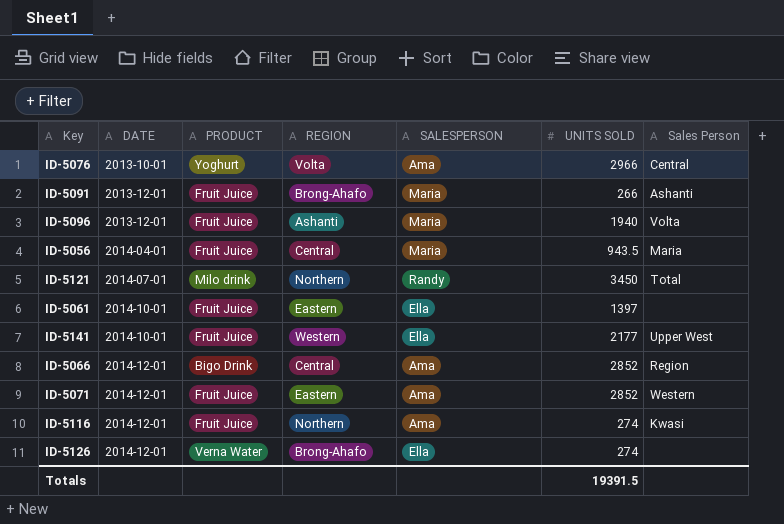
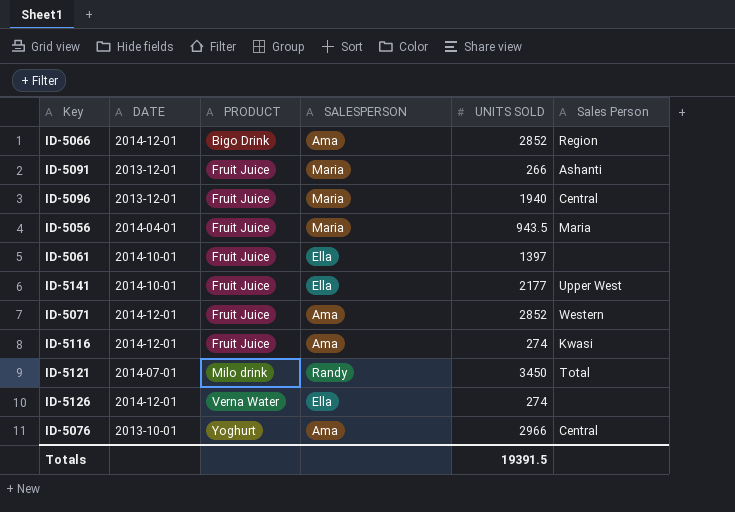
row order: DATE ascending -> PRODUCT ascending
column REGION | position: 4 -> none
ID-5096 | Sales Person: Volta -> Central

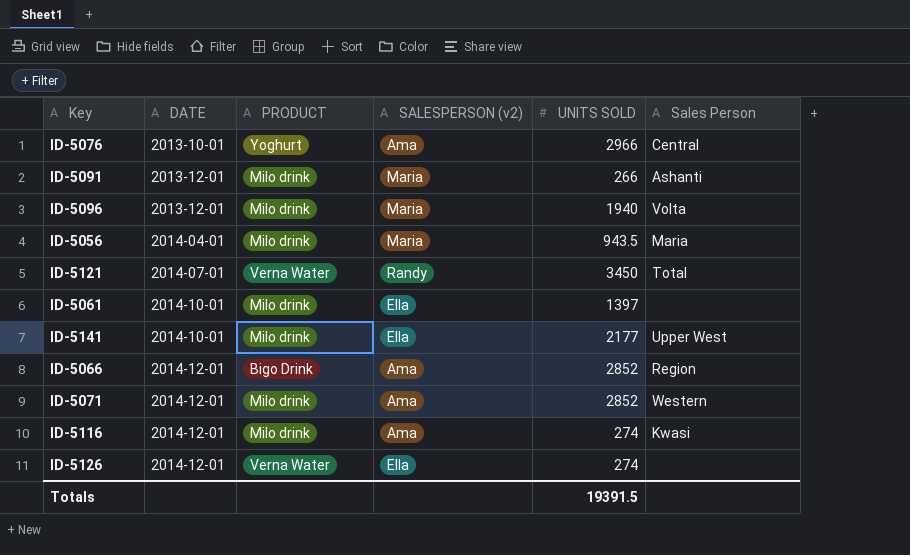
row order: PRODUCT ascending -> DATE ascending
column name: SALESPERSON -> SALESPERSON (v2)
ID-5091 | PRODUCT: Fruit Juice -> Milo drink
ID-5096 | PRODUCT: Fruit Juice -> Milo drink
ID-5096 | Sales Person: Central -> Volta
ID-5056 | PRODUCT: Fruit Juice -> Milo drink
ID-5121 | PRODUCT: Milo drink -> Verna Water
ID-5061 | PRODUCT: Fruit Juice -> Milo drink
ID-5141 | PRODUCT: Fruit Juice -> Milo drink
ID-5071 | PRODUCT: Fruit Juice -> Milo drink
ID-5116 | PRODUCT: Fruit Juice -> Milo drink

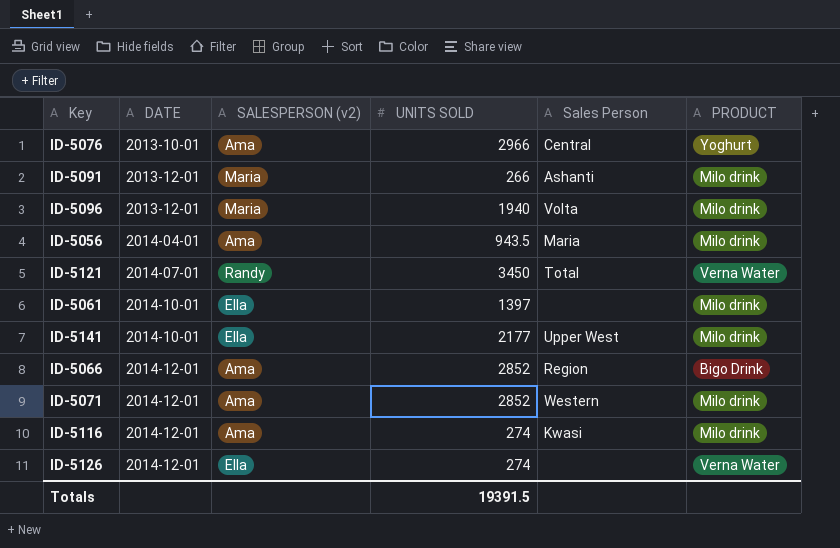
column PRODUCT | position: 3 -> 6
ID-5056 | SALESPERSON (v2): Maria -> Ama

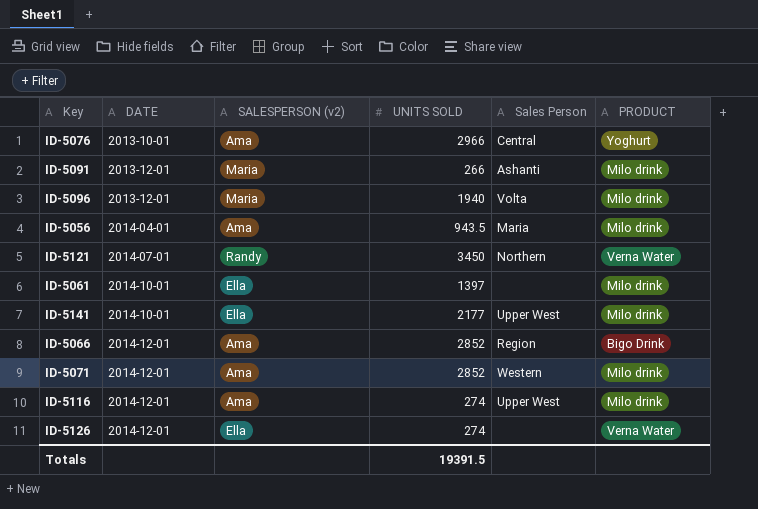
ID-5121 | Sales Person: Total -> Northern
ID-5116 | Sales Person: Kwasi -> Upper West

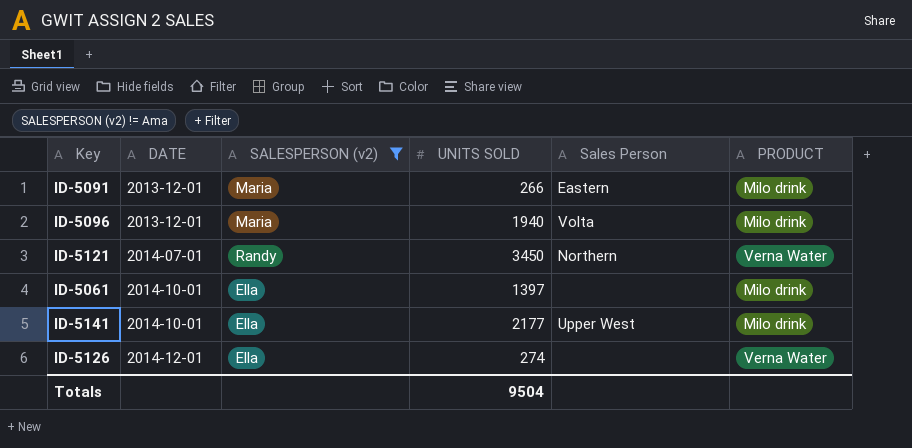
filter: none -> SALESPERSON (v2) != Ama
ID-5091 | Sales Person: Ashanti -> Eastern
Totals | UNITS SOLD: 19391.5 -> 9504

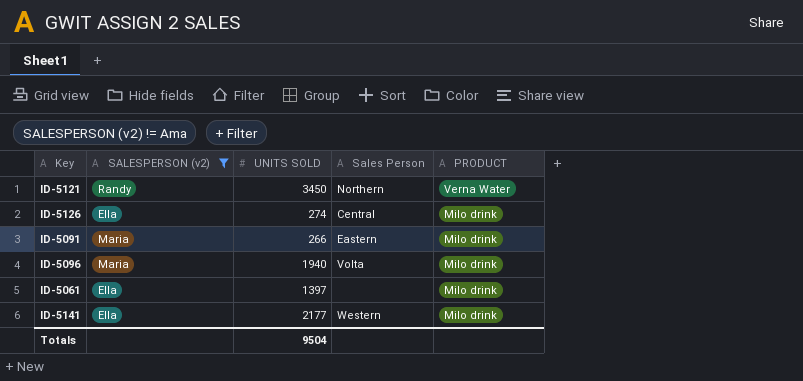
row order: DATE ascending -> PRODUCT descending
column DATE | position: 2 -> none
ID-5126 | Sales Person: none -> Central
ID-5126 | PRODUCT: Verna Water -> Milo drink
ID-5141 | Sales Person: Upper West -> Western

